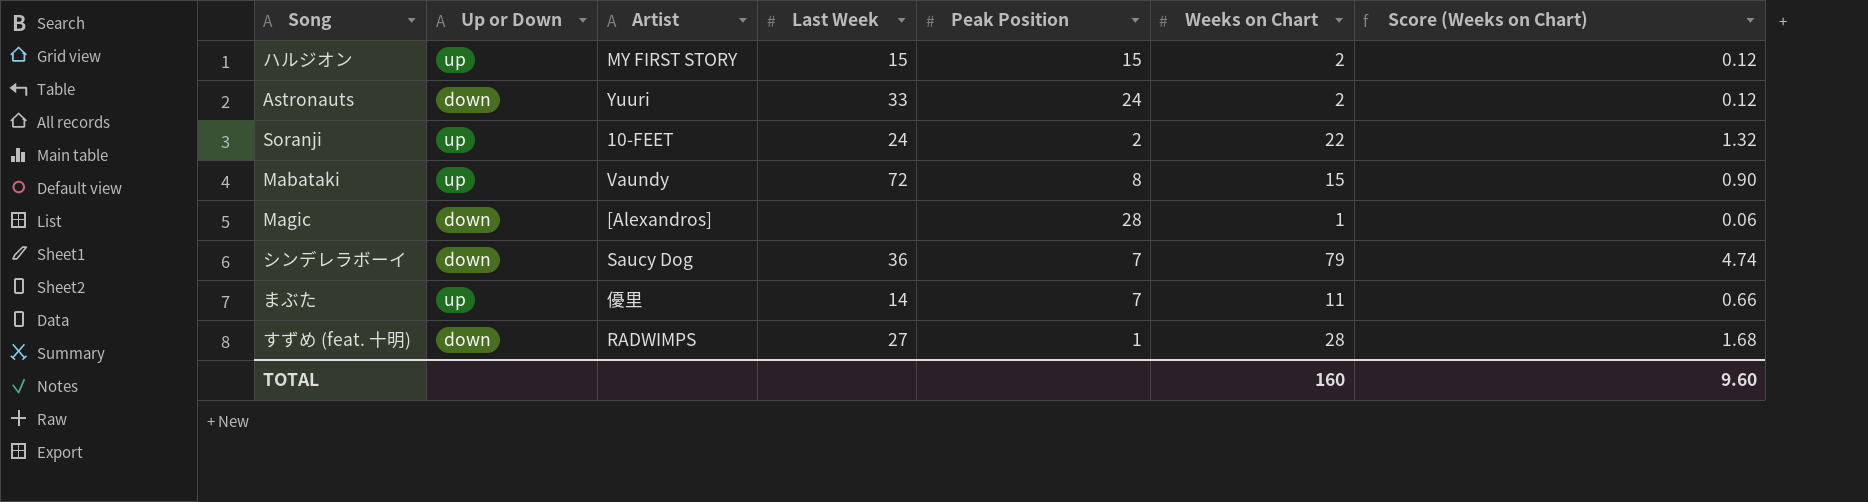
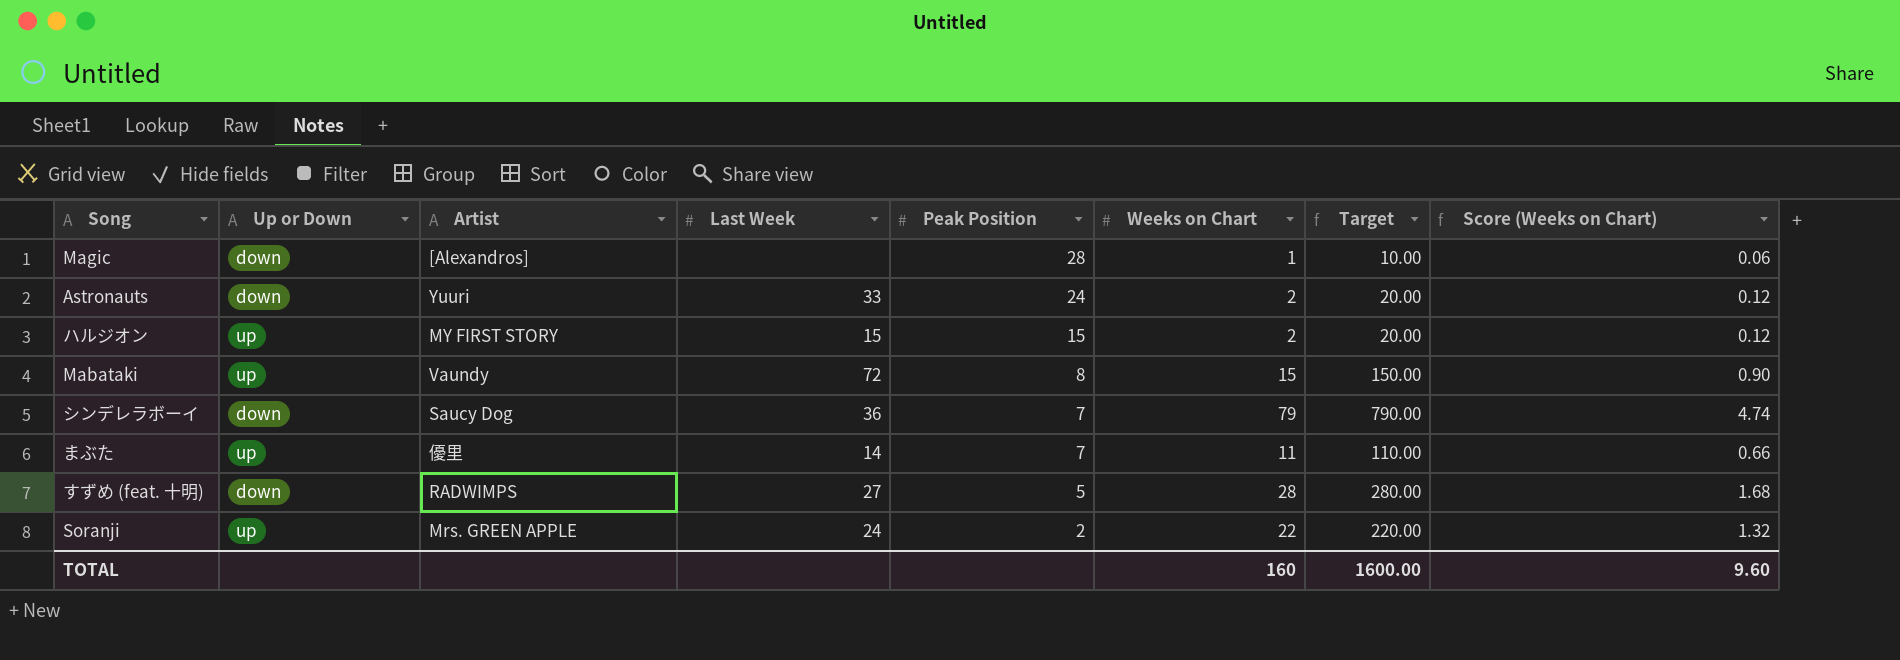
row order: none -> Peak Position descending
column Target | formula: none -> [Weeks on Chart] * 10
すずめ (feat. 十明) | Peak Position: 1 -> 5
Soranji | Artist: 10-FEET -> Mrs. GREEN APPLE

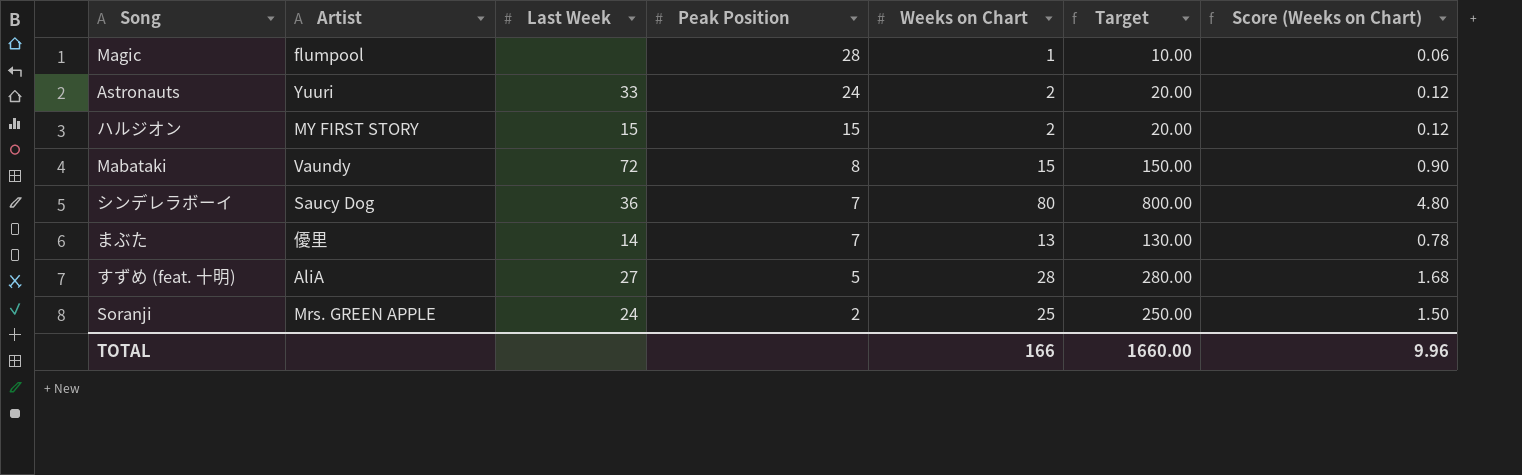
column Up or Down | position: 2 -> none
Magic | Artist: [Alexandros] -> flumpool
シンデレラボーイ | Weeks on Chart: 79 -> 80
シンデレラボーイ | Target: 790.00 -> 800.00
シンデレラボーイ | Score (Weeks on Chart): 4.74 -> 4.80
まぶた | Weeks on Chart: 11 -> 13
まぶた | Target: 110.00 -> 130.00
まぶた | Score (Weeks on Chart): 0.66 -> 0.78
すずめ (feat. 十明) | Artist: RADWIMPS -> AliA
Soranji | Weeks on Chart: 22 -> 25
Soranji | Target: 220.00 -> 250.00
Soranji | Score (Weeks on Chart): 1.32 -> 1.50
TOTAL | Weeks on Chart: 160 -> 166
TOTAL | Target: 1600.00 -> 1660.00
TOTAL | Score (Weeks on Chart): 9.60 -> 9.96

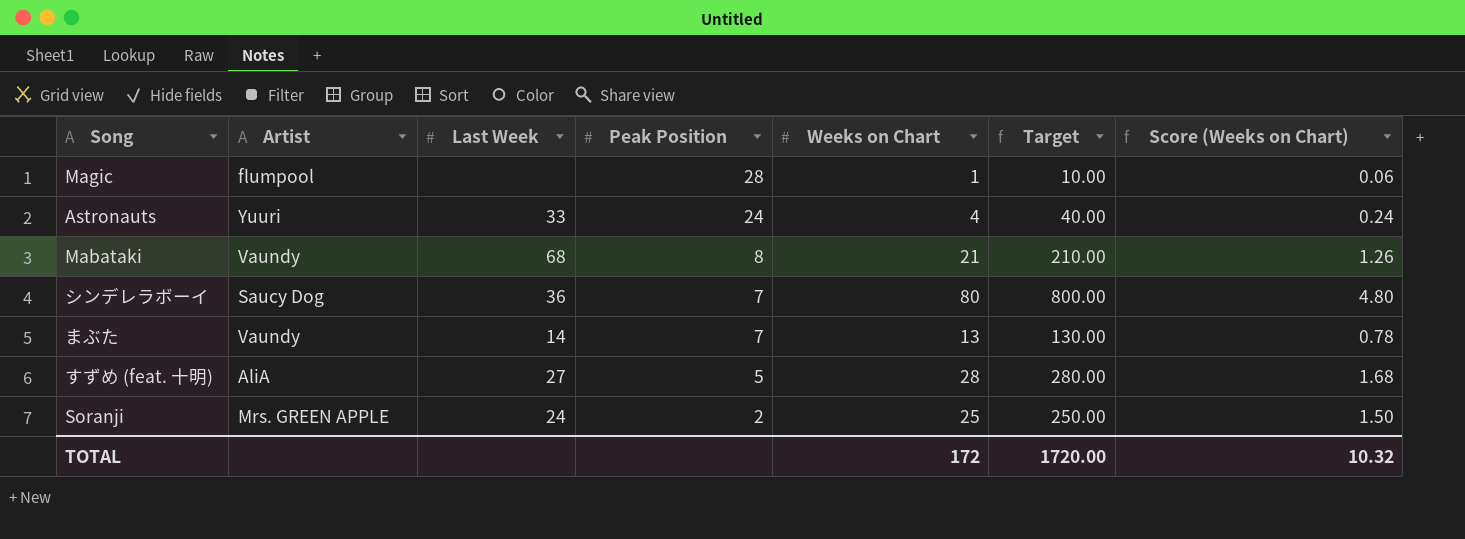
row ハルジオン: MY FIRST STORY | 15 | 15 | 2 | 20.00 | 0.12 -> none
Astronauts | Weeks on Chart: 2 -> 4
Astronauts | Target: 20.00 -> 40.00
Astronauts | Score (Weeks on Chart): 0.12 -> 0.24
Mabataki | Last Week: 72 -> 68
Mabataki | Weeks on Chart: 15 -> 21
Mabataki | Target: 150.00 -> 210.00
Mabataki | Score (Weeks on Chart): 0.90 -> 1.26
まぶた | Artist: 優里 -> Vaundy
TOTAL | Weeks on Chart: 166 -> 172
TOTAL | Target: 1660.00 -> 1720.00
TOTAL | Score (Weeks on Chart): 9.96 -> 10.32

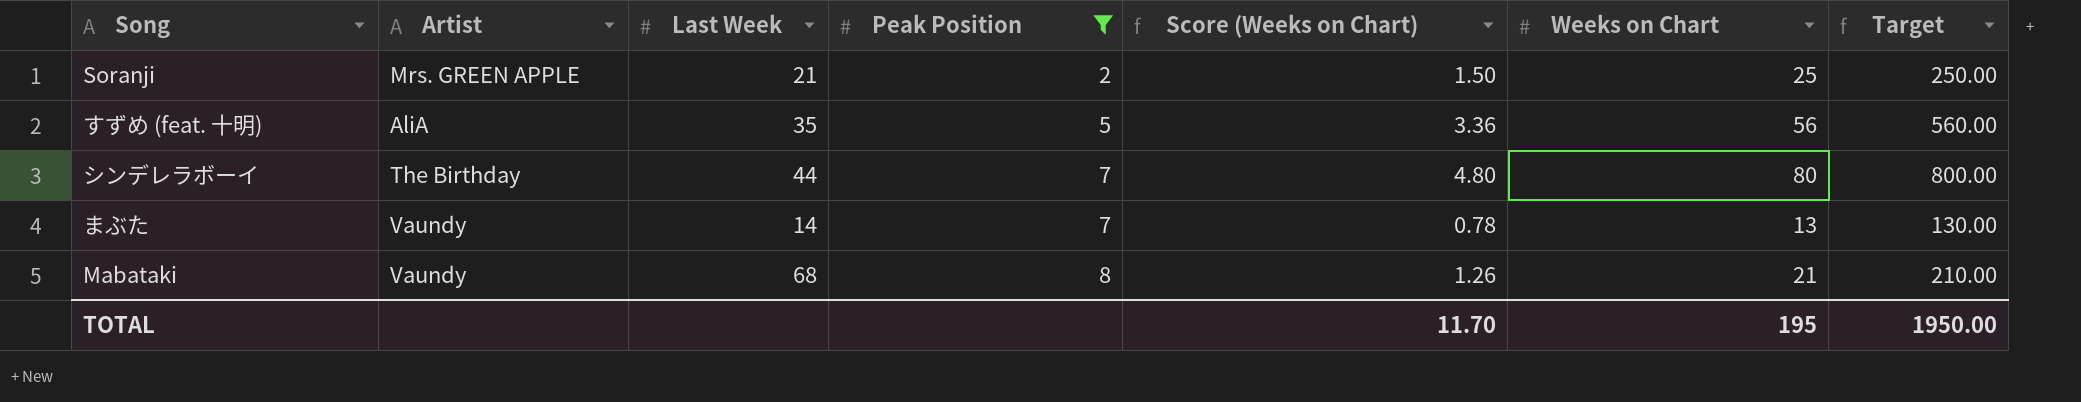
filter: none -> Peak Position <= 8
row order: Peak Position descending -> Peak Position ascending
column Score (Weeks on Chart) | position: 7 -> 5
Soranji | Last Week: 24 -> 21
すずめ (feat. 十明) | Last Week: 27 -> 35
すずめ (feat. 十明) | Score (Weeks on Chart): 1.68 -> 3.36
すずめ (feat. 十明) | Weeks on Chart: 28 -> 56
すずめ (feat. 十明) | Target: 280.00 -> 560.00
シンデレラボーイ | Artist: Saucy Dog -> The Birthday
シンデレラボーイ | Last Week: 36 -> 44
TOTAL | Score (Weeks on Chart): 10.32 -> 11.70
TOTAL | Weeks on Chart: 172 -> 195
TOTAL | Target: 1720.00 -> 1950.00

